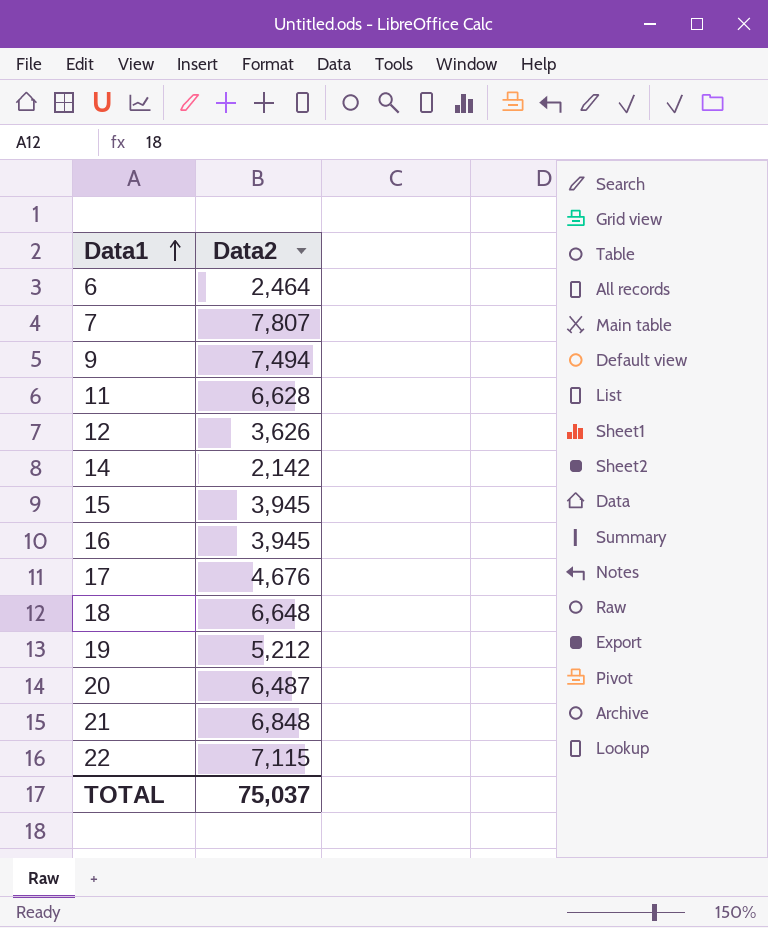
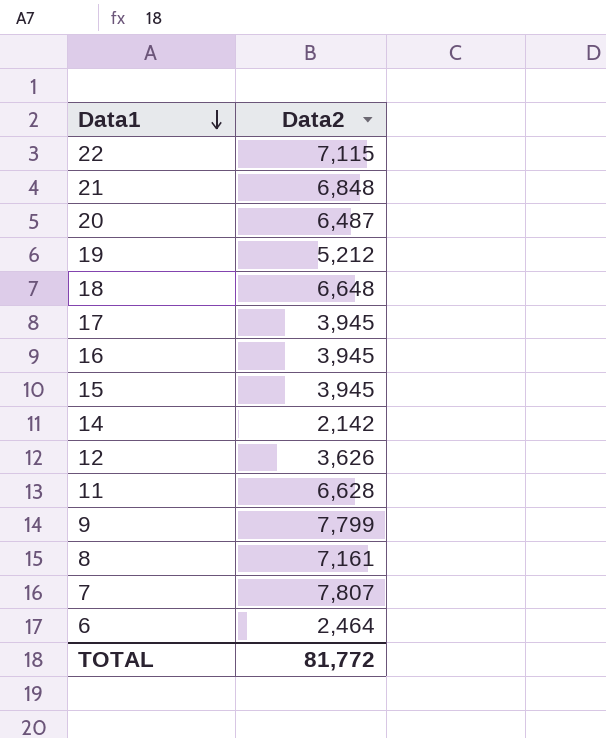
row order: Data1 ascending -> Data1 descending
17 | Data2: 4,676 -> 3,945
9 | Data2: 7,494 -> 7,799
row 8: none -> 7,161
TOTAL | Data2: 75,037 -> 81,772

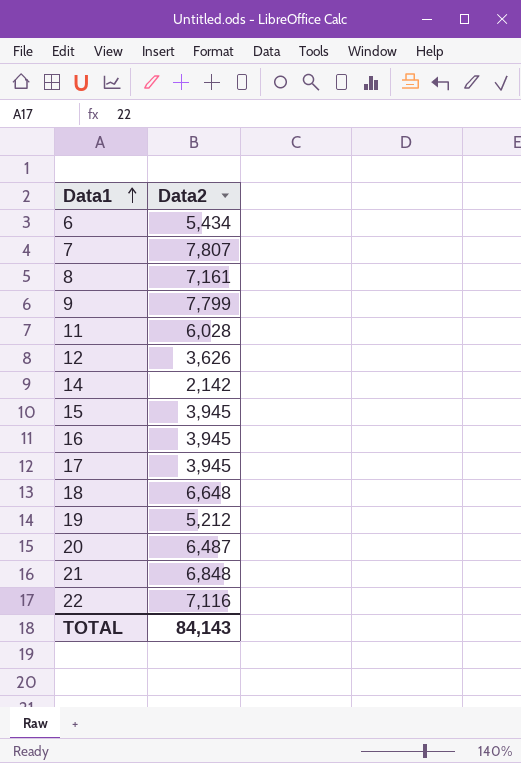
row order: Data1 descending -> Data1 ascending
6 | Data2: 2,464 -> 5,434
11 | Data2: 6,628 -> 6,028
22 | Data2: 7,115 -> 7,116
TOTAL | Data2: 81,772 -> 84,143

